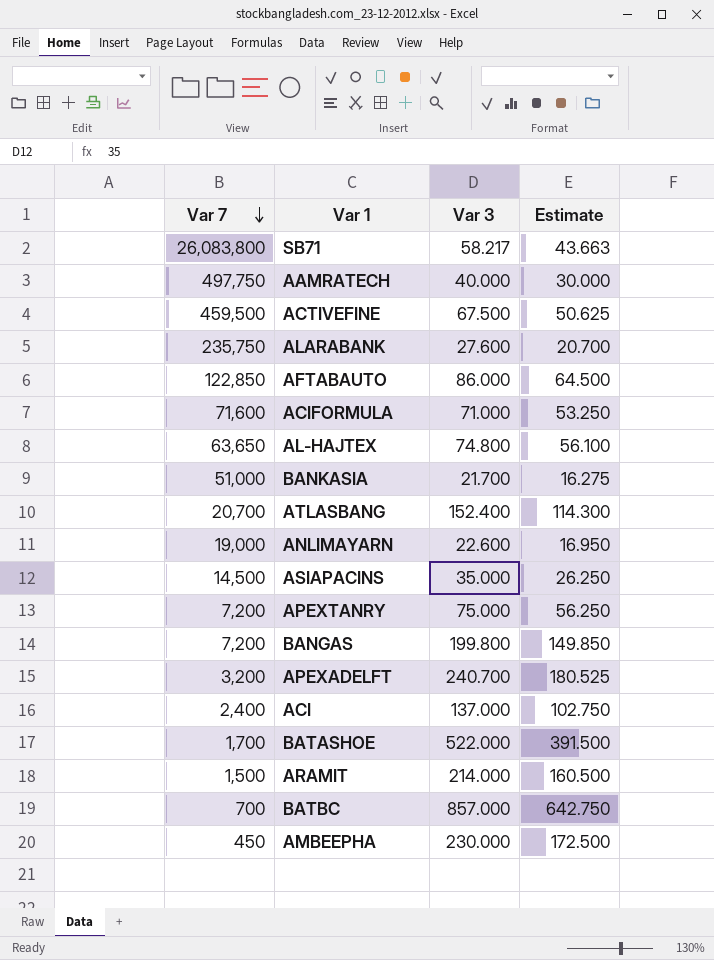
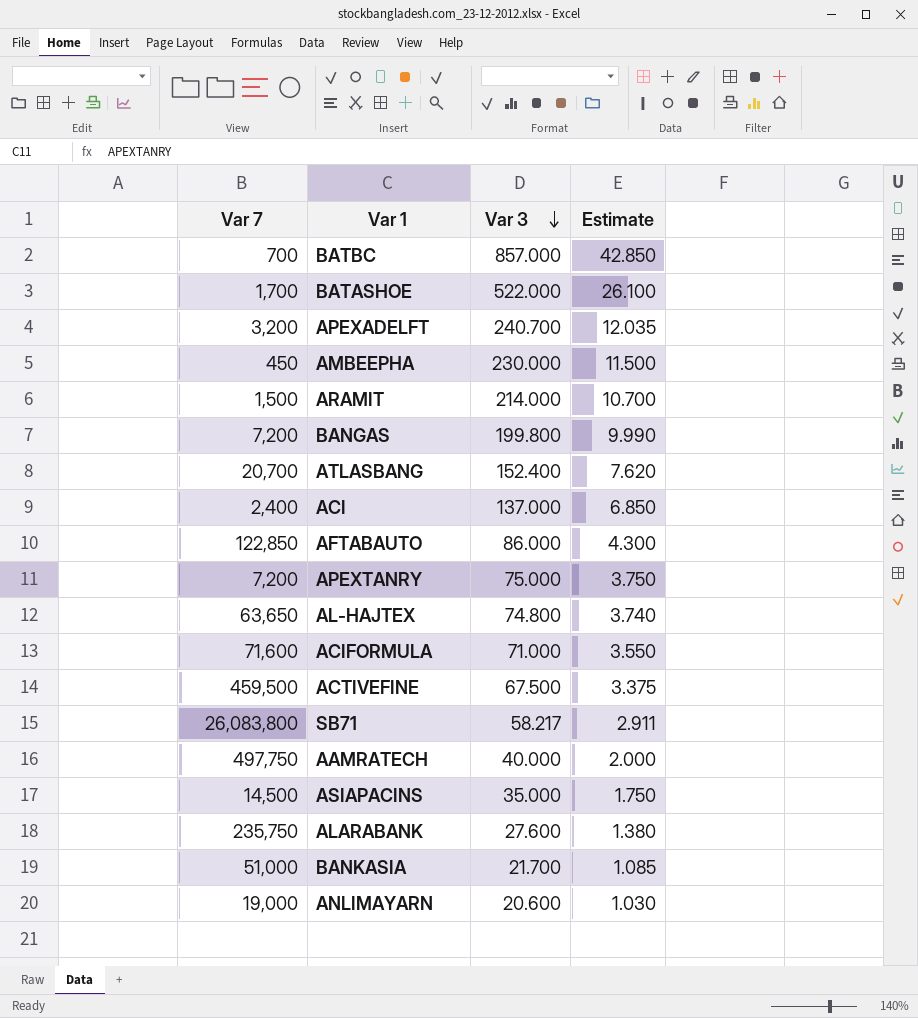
row order: Var 7 descending -> Var 3 descending
column Estimate | formula: [Var 3] * 0.75 -> [Var 3] * 0.05
ANLIMAYARN | Var 3: 22.600 -> 20.600

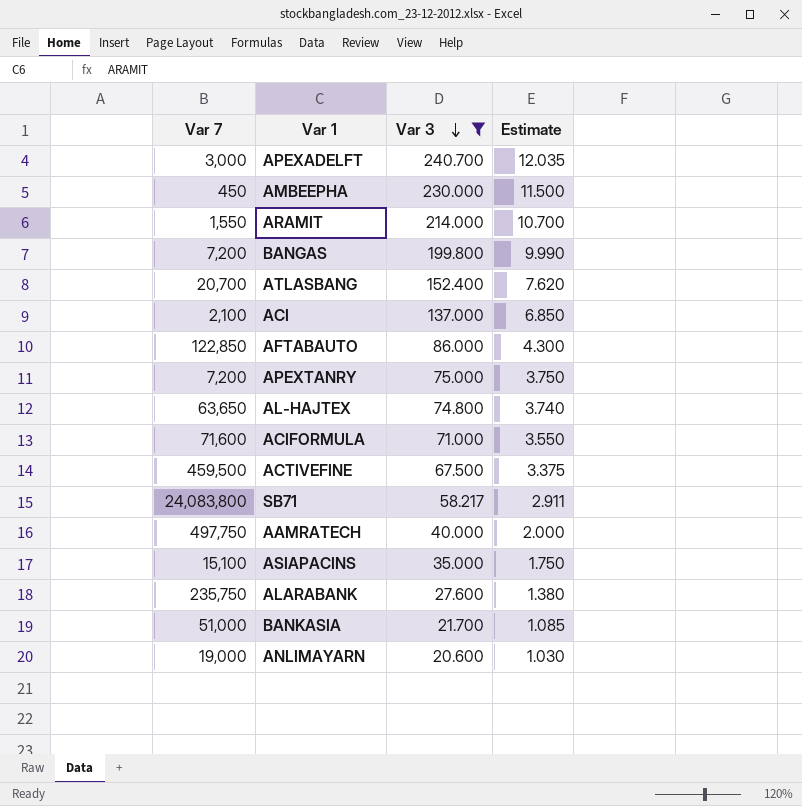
filter: none -> Var 3 <= 240.700
APEXADELFT | Var 7: 3,200 -> 3,000
ARAMIT | Var 7: 1,500 -> 1,550
ACI | Var 7: 2,400 -> 2,100
SB71 | Var 7: 26,083,800 -> 24,083,800
ASIAPACINS | Var 7: 14,500 -> 15,100

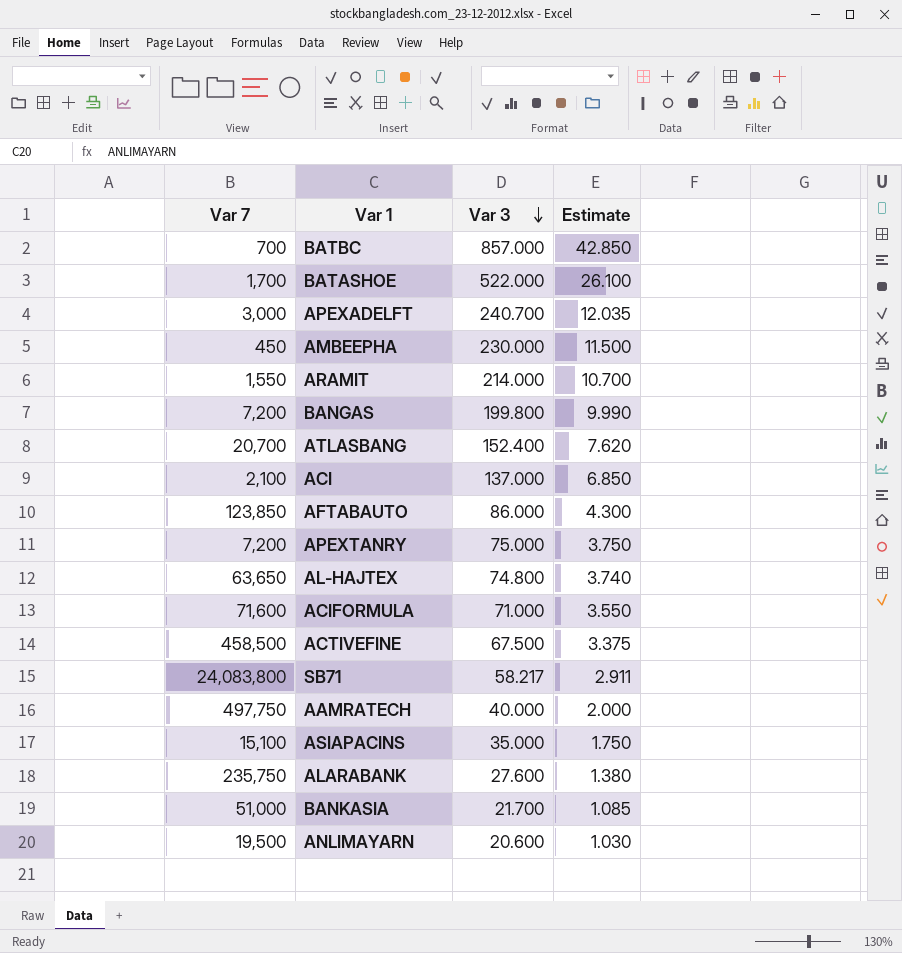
filter: Var 3 <= 240.700 -> none
AFTABAUTO | Var 7: 122,850 -> 123,850
ACTIVEFINE | Var 7: 459,500 -> 458,500
ANLIMAYARN | Var 7: 19,000 -> 19,500

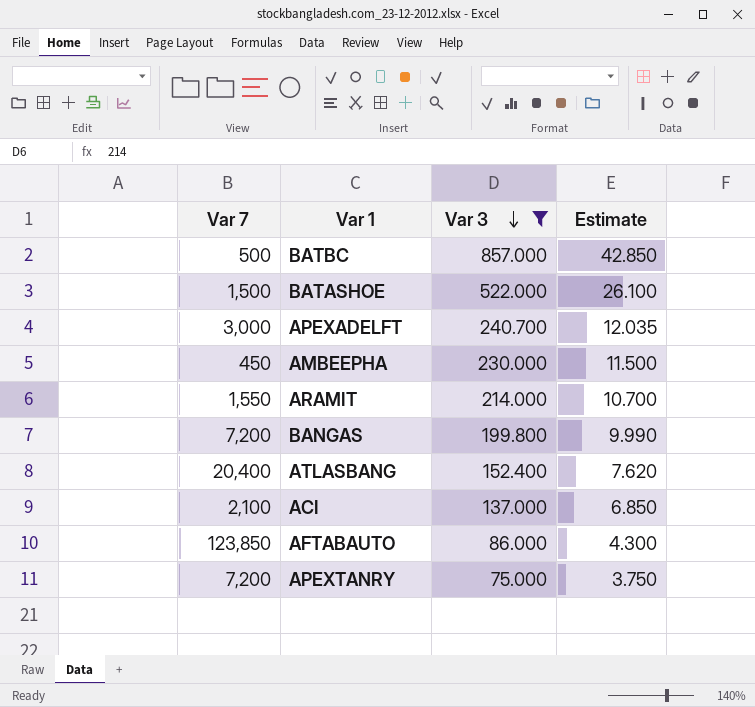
filter: none -> Var 3 >= 75.000
BATBC | Var 7: 700 -> 500
BATASHOE | Var 7: 1,700 -> 1,500
ATLASBANG | Var 7: 20,700 -> 20,400

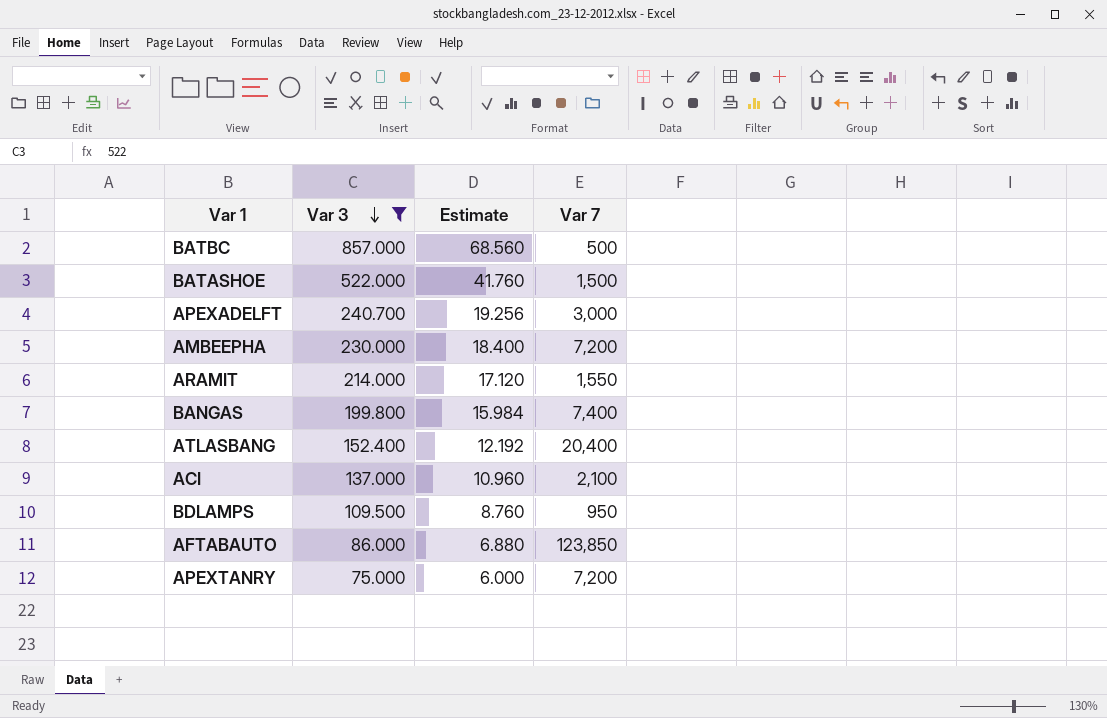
column Estimate | formula: [Var 3] * 0.05 -> [Var 3] * 0.08
column Var 7 | position: 1 -> 4
AMBEEPHA | Var 7: 450 -> 7,200
BANGAS | Var 7: 7,200 -> 7,400
row BDLAMPS: none -> 109.500 | 8.760 | 950

